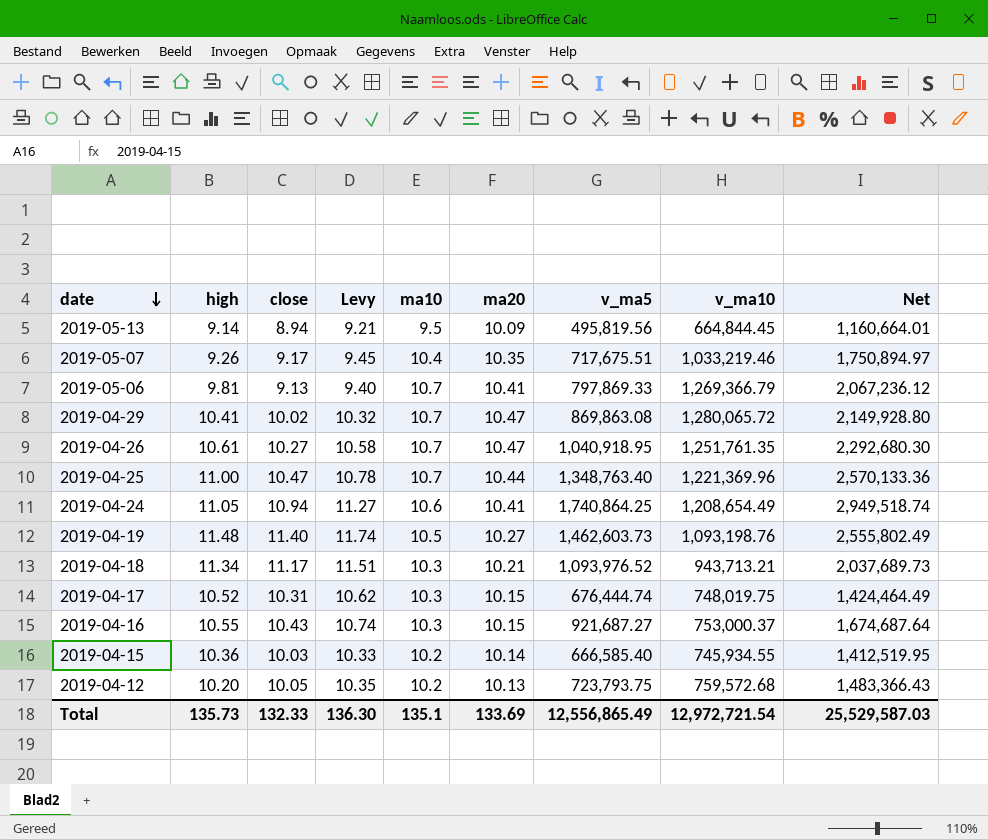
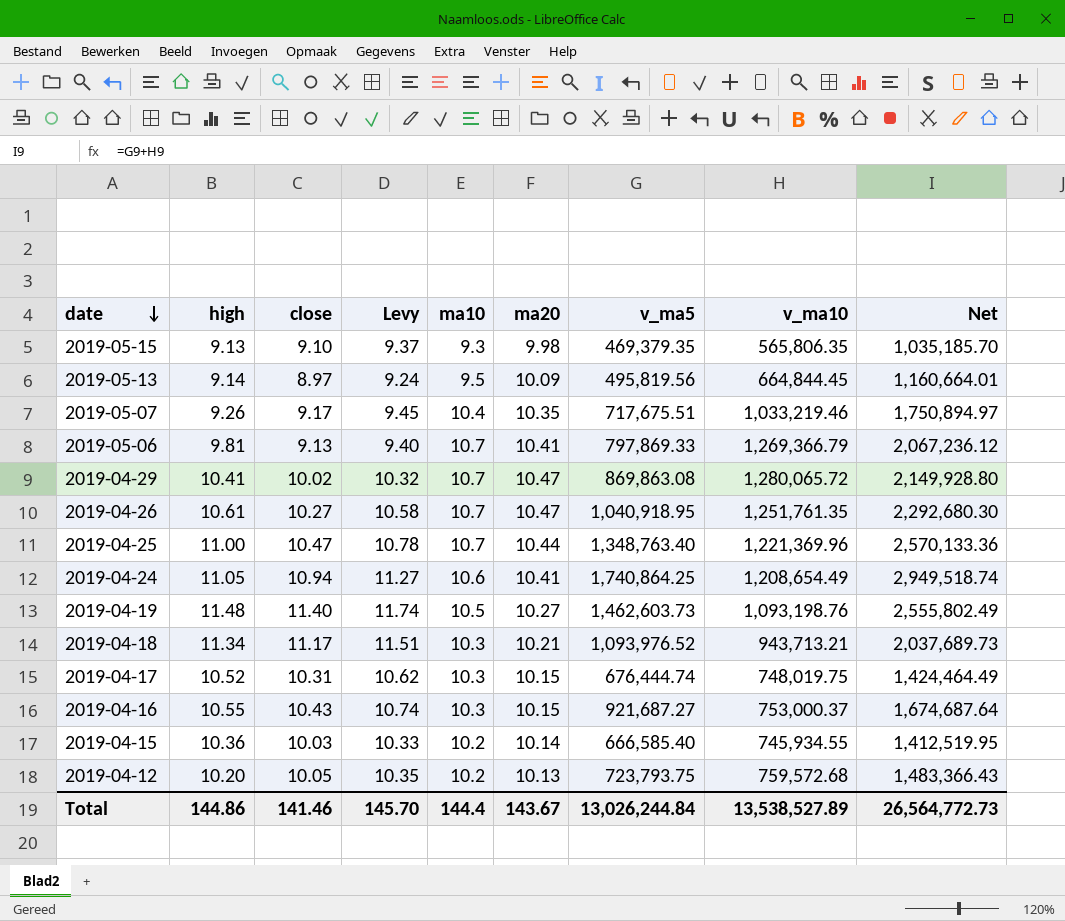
row 2019-05-15: none -> 9.13 | 9.10 | 9.37 | 9.3 | 9.98 | 469,379.35 | 565,806.35 | 1,035,185.70
2019-05-13 | close: 8.94 -> 8.97
2019-05-13 | Levy: 9.21 -> 9.24
Total | high: 135.73 -> 144.86
Total | close: 132.33 -> 141.46
Total | Levy: 136.30 -> 145.70
Total | ma10: 135.1 -> 144.4
Total | ma20: 133.69 -> 143.67
Total | v_ma5: 12,556,865.49 -> 13,026,244.84
Total | v_ma10: 12,972,721.54 -> 13,538,527.89
Total | Net: 25,529,587.03 -> 26,564,772.73

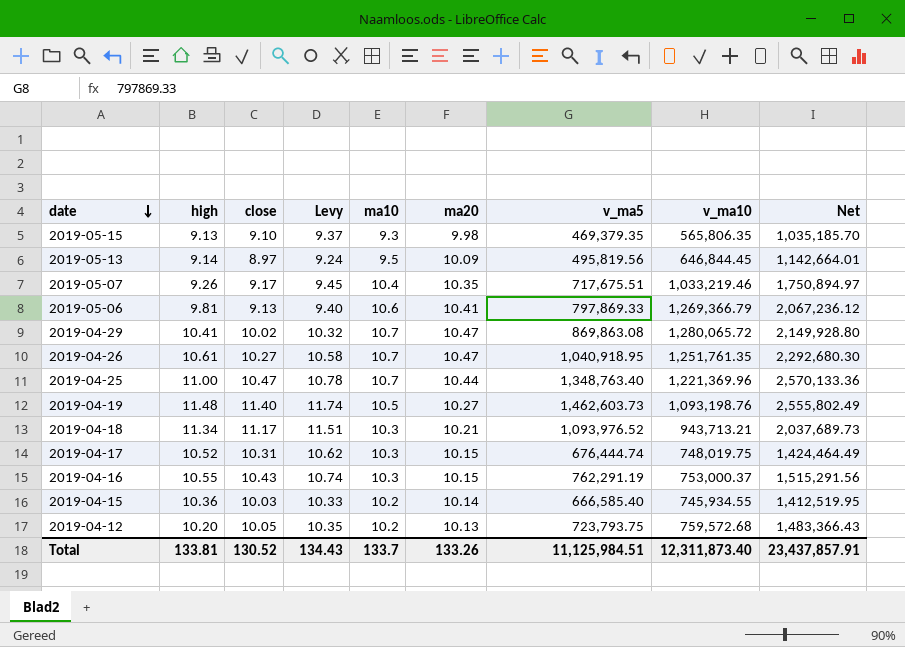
row 2019-04-24: 11.05 | 10.94 | 11.27 | 10.6 | 10.41 | 1,740,864.25 | 1,208,654.49 | 2,949,518.74 -> none
2019-05-13 | v_ma10: 664,844.45 -> 646,844.45
2019-05-13 | Net: 1,160,664.01 -> 1,142,664.01
2019-05-06 | ma10: 10.7 -> 10.6
2019-04-16 | v_ma5: 921,687.27 -> 762,291.19
2019-04-16 | Net: 1,674,687.64 -> 1,515,291.56
Total | high: 144.86 -> 133.81
Total | close: 141.46 -> 130.52
Total | Levy: 145.70 -> 134.43
Total | ma10: 144.4 -> 133.7
Total | ma20: 143.67 -> 133.26
Total | v_ma5: 13,026,244.84 -> 11,125,984.51
Total | v_ma10: 13,538,527.89 -> 12,311,873.40
Total | Net: 26,564,772.73 -> 23,437,857.91

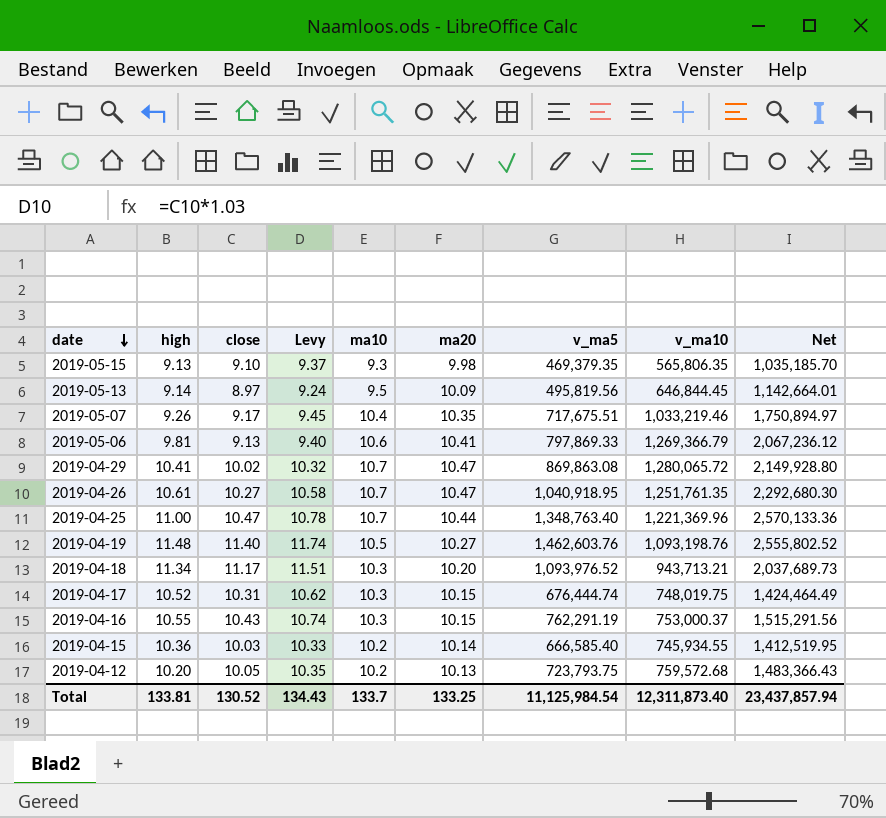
2019-04-19 | v_ma5: 1,462,603.73 -> 1,462,603.76
2019-04-19 | Net: 2,555,802.49 -> 2,555,802.52
2019-04-18 | ma20: 10.21 -> 10.20
Total | ma20: 133.26 -> 133.25
Total | v_ma5: 11,125,984.51 -> 11,125,984.54
Total | Net: 23,437,857.91 -> 23,437,857.94

